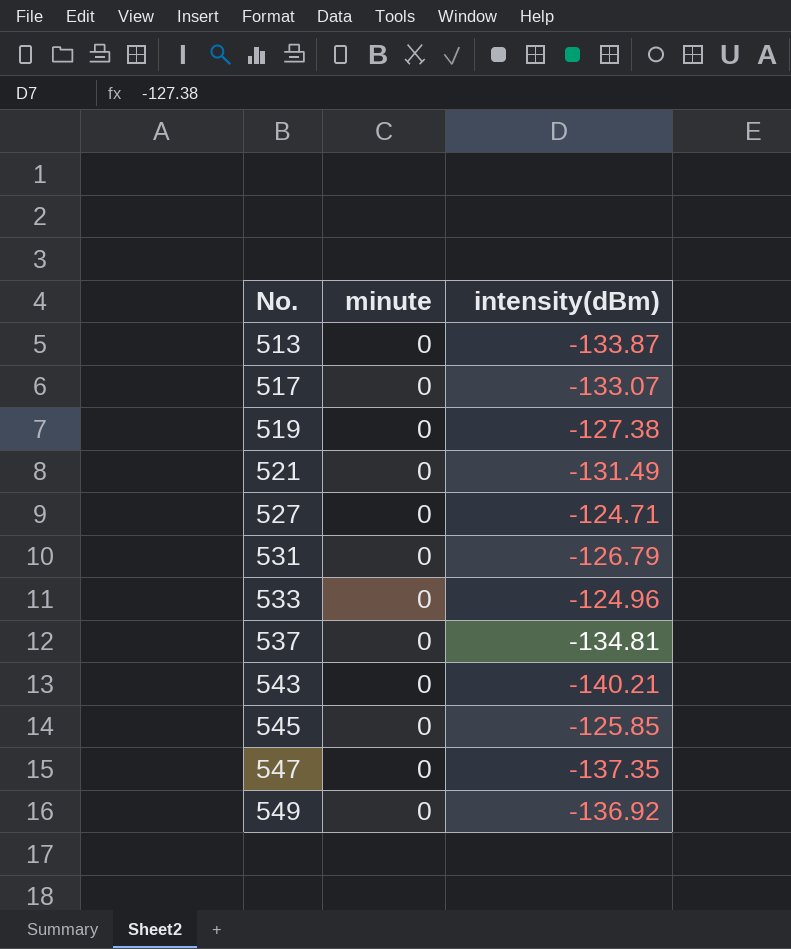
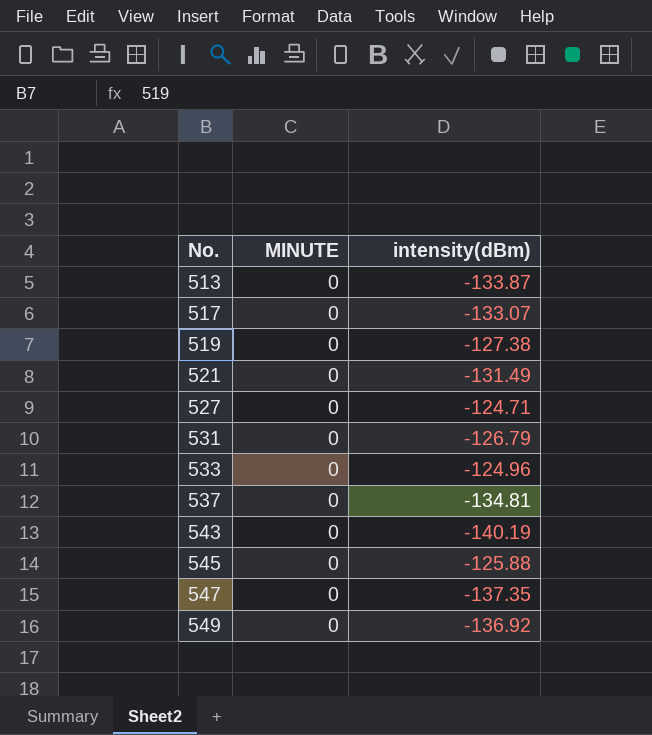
column name: minute -> MINUTE
543 | intensity(dBm): -140.21 -> -140.19
545 | intensity(dBm): -125.85 -> -125.88

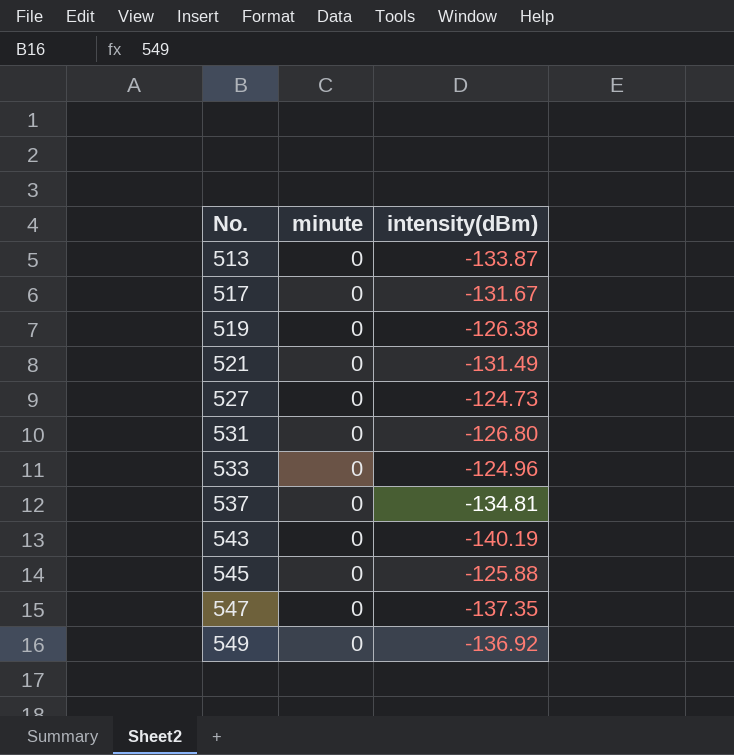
column name: MINUTE -> minute
517 | intensity(dBm): -133.07 -> -131.67
519 | intensity(dBm): -127.38 -> -126.38
527 | intensity(dBm): -124.71 -> -124.73
531 | intensity(dBm): -126.79 -> -126.80

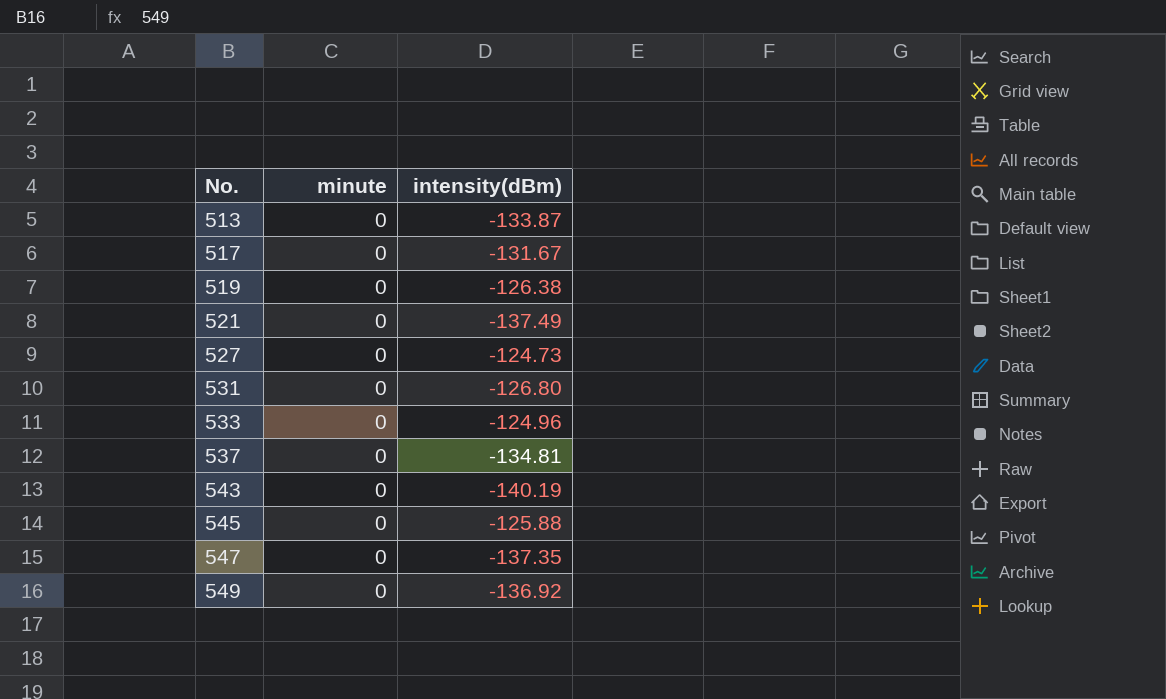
521 | intensity(dBm): -131.49 -> -137.49

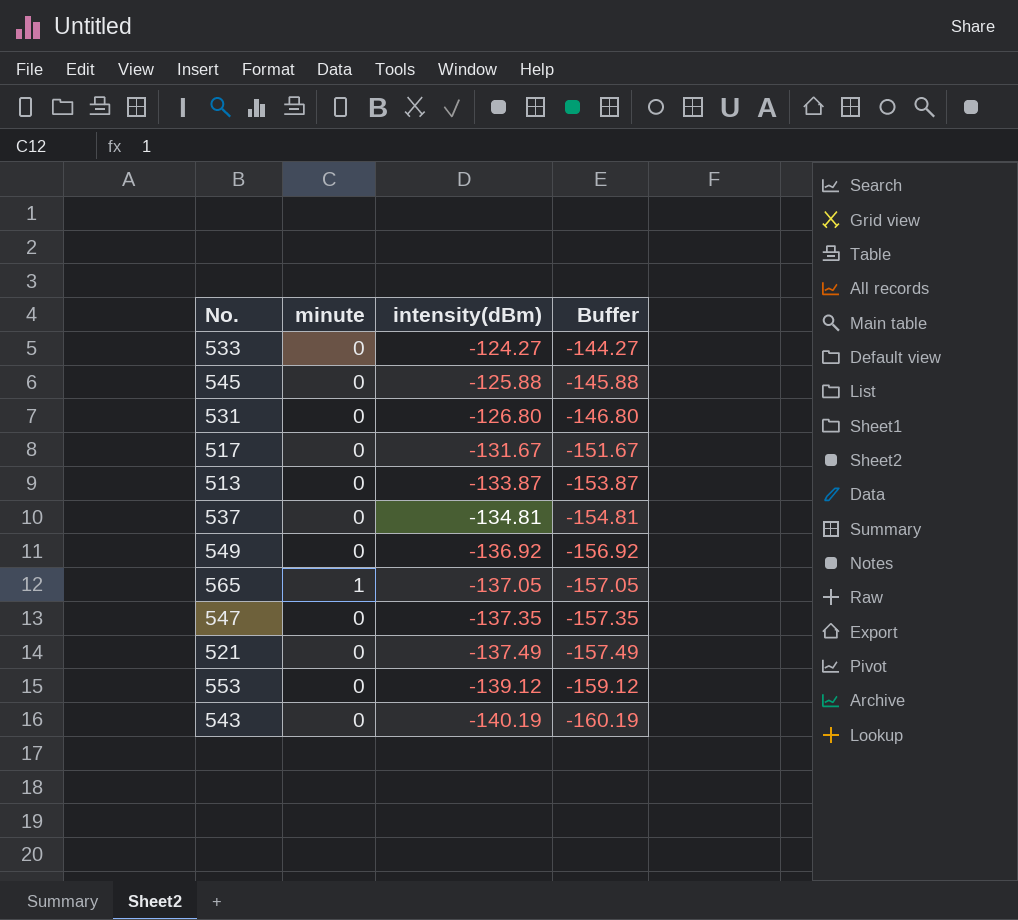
row order: No. ascending -> intensity(dBm) descending
column Buffer | formula: none -> [intensity(dBm)] - 20
row 519: 0 | -126.38 -> none
row 527: 0 | -124.73 -> none
533 | intensity(dBm): -124.96 -> -124.27
row 565: none -> 1 | -137.05 | -157.05
row 553: none -> 0 | -139.12 | -159.12

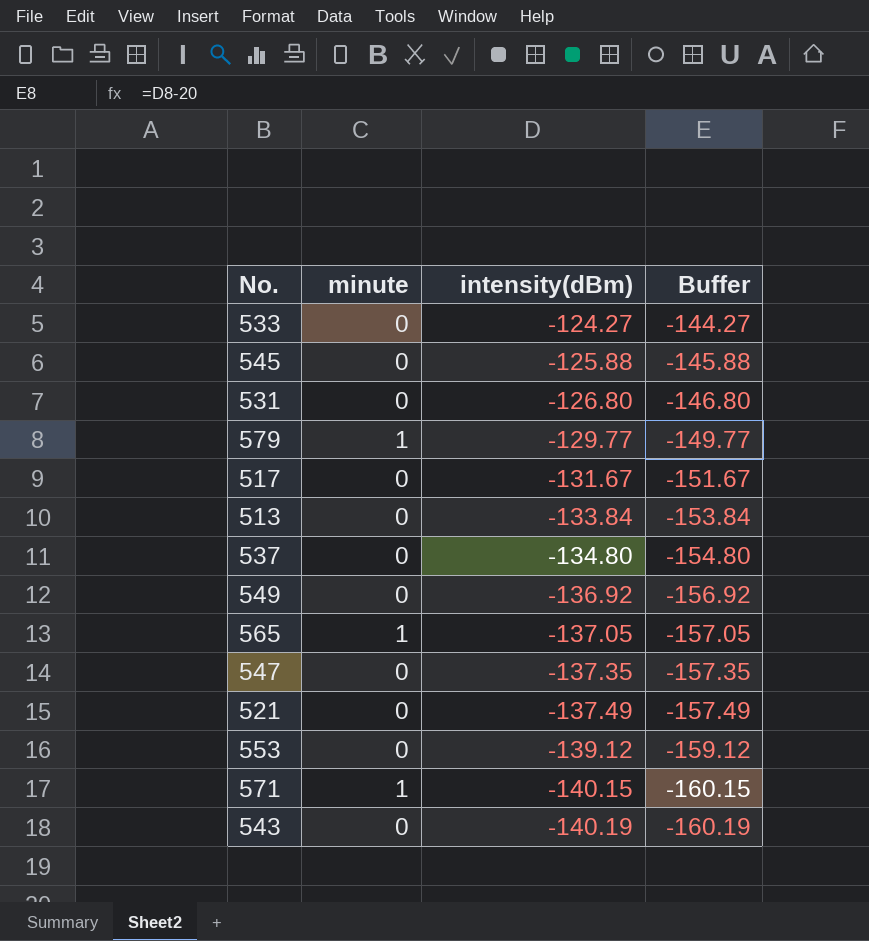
row 579: none -> 1 | -129.77 | -149.77
513 | intensity(dBm): -133.87 -> -133.84
513 | Buffer: -153.87 -> -153.84
537 | intensity(dBm): -134.81 -> -134.80
537 | Buffer: -154.81 -> -154.80
row 571: none -> 1 | -140.15 | -160.15

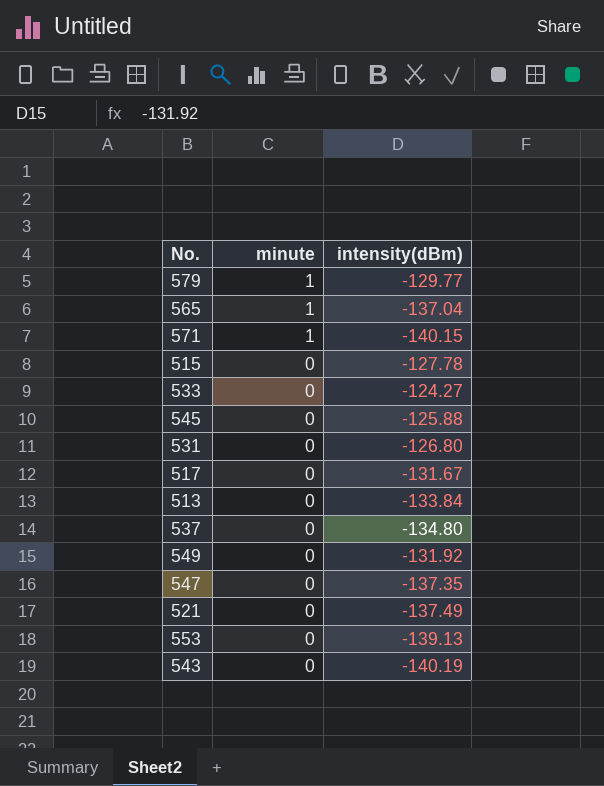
row order: intensity(dBm) descending -> minute descending
column Buffer | formula: [intensity(dBm)] - 20 -> none
565 | intensity(dBm): -137.05 -> -137.04
row 515: none -> 0 | -127.78
549 | intensity(dBm): -136.92 -> -131.92
553 | intensity(dBm): -139.12 -> -139.13

